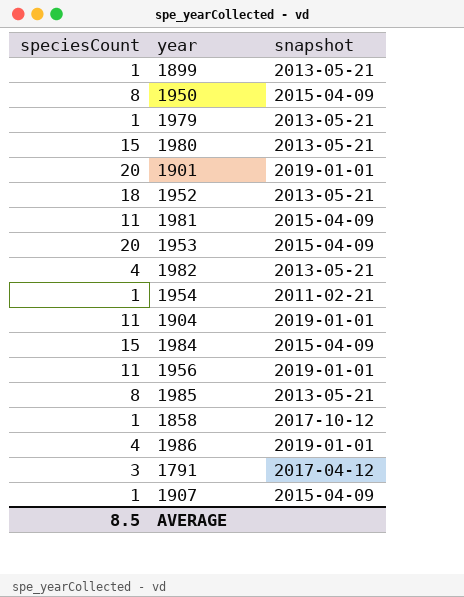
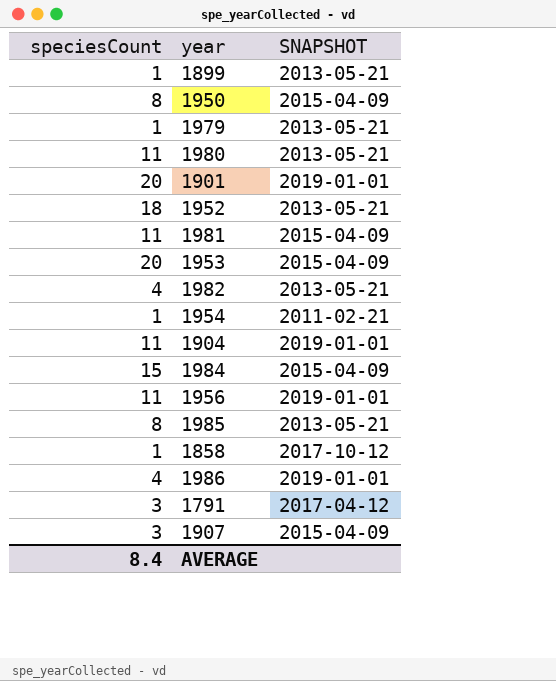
column name: snapshot -> SNAPSHOT
1980 | speciesCount: 15 -> 11
1907 | speciesCount: 1 -> 3
AVERAGE | speciesCount: 8.5 -> 8.4

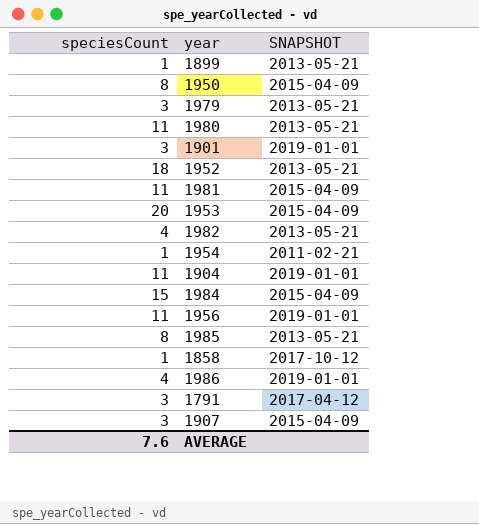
1979 | speciesCount: 1 -> 3
1901 | speciesCount: 20 -> 3
AVERAGE | speciesCount: 8.4 -> 7.6

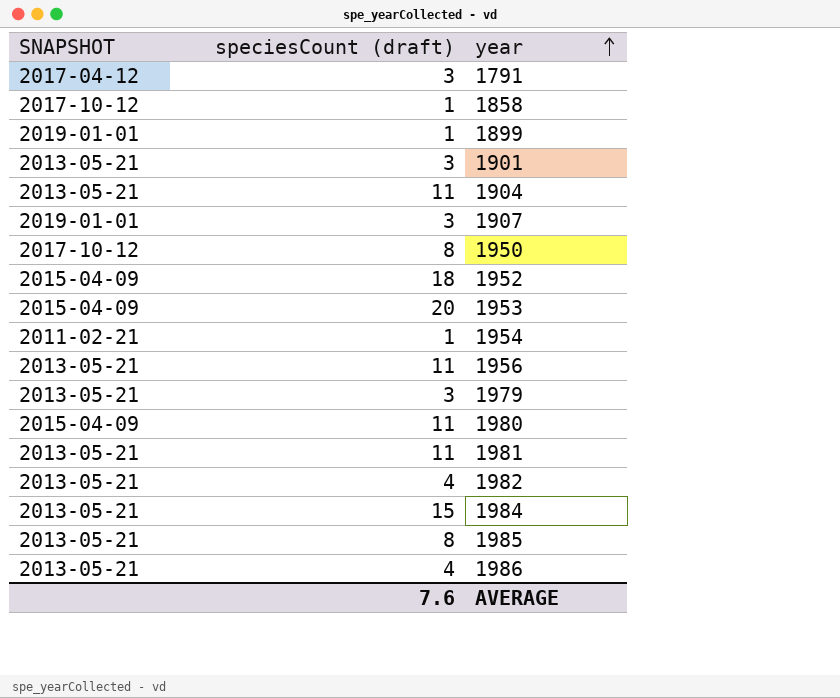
row order: none -> year ascending
column SNAPSHOT | position: 3 -> 1
column name: speciesCount -> speciesCount (draft)
1899 | SNAPSHOT: 2013-05-21 -> 2019-01-01
1901 | SNAPSHOT: 2019-01-01 -> 2013-05-21
1904 | SNAPSHOT: 2019-01-01 -> 2013-05-21
1907 | SNAPSHOT: 2015-04-09 -> 2019-01-01
1950 | SNAPSHOT: 2015-04-09 -> 2017-10-12
1952 | SNAPSHOT: 2013-05-21 -> 2015-04-09
1956 | SNAPSHOT: 2019-01-01 -> 2013-05-21
1980 | SNAPSHOT: 2013-05-21 -> 2015-04-09
1981 | SNAPSHOT: 2015-04-09 -> 2013-05-21
1984 | SNAPSHOT: 2015-04-09 -> 2013-05-21
1986 | SNAPSHOT: 2019-01-01 -> 2013-05-21

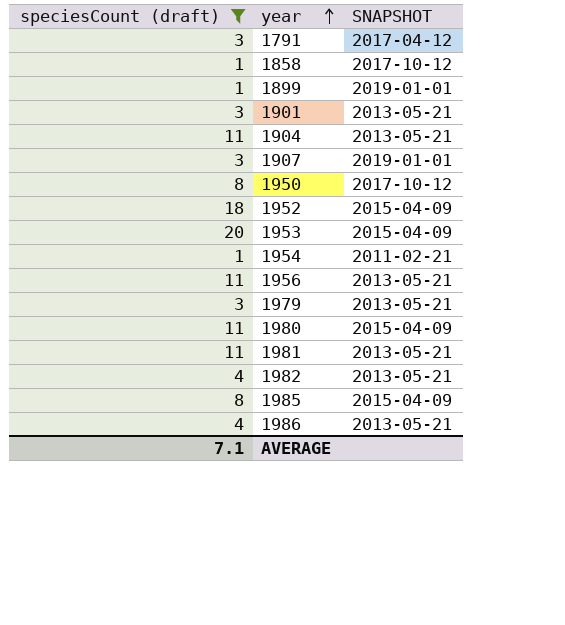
filter: none -> speciesCount (draft) != 15
column SNAPSHOT | position: 1 -> 3
1985 | SNAPSHOT: 2013-05-21 -> 2015-04-09
AVERAGE | speciesCount (draft): 7.6 -> 7.1

